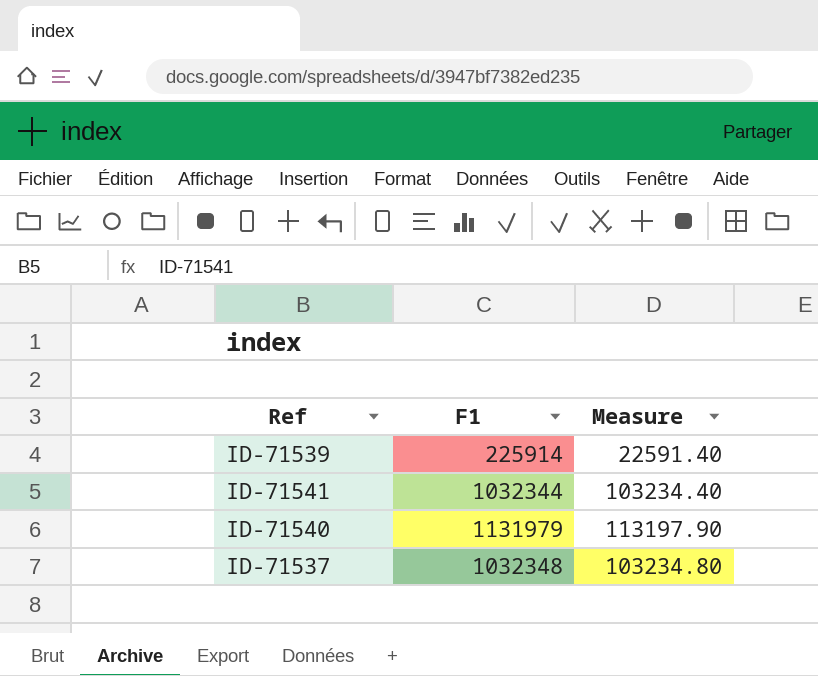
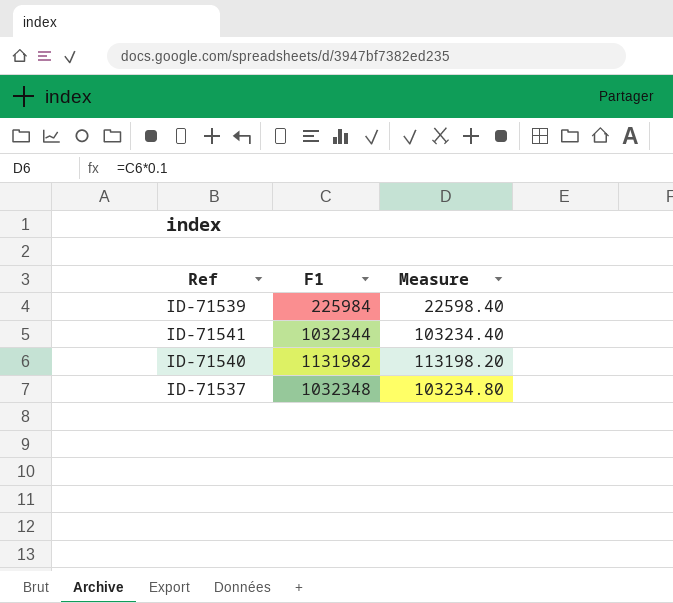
ID-71539 | F1: 225914 -> 225984
ID-71539 | Measure: 22591.40 -> 22598.40
ID-71540 | F1: 1131979 -> 1131982
ID-71540 | Measure: 113197.90 -> 113198.20

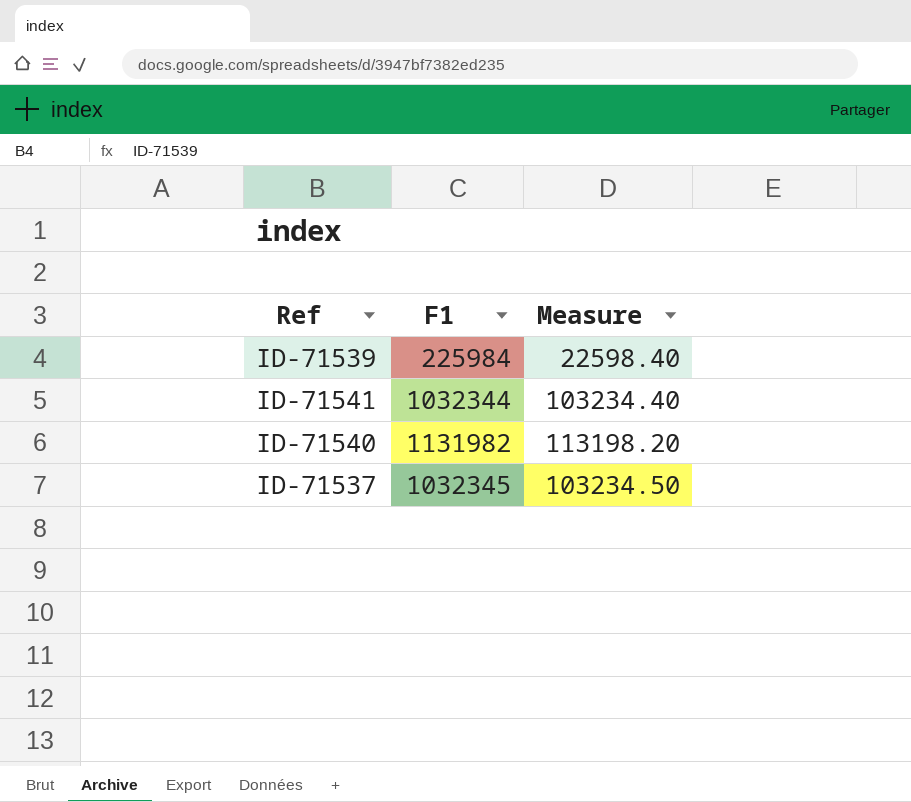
ID-71537 | F1: 1032348 -> 1032345
ID-71537 | Measure: 103234.80 -> 103234.50

